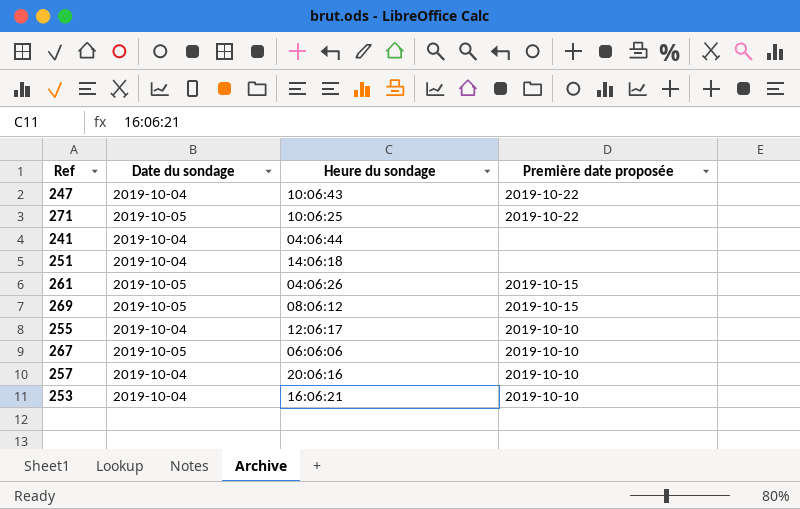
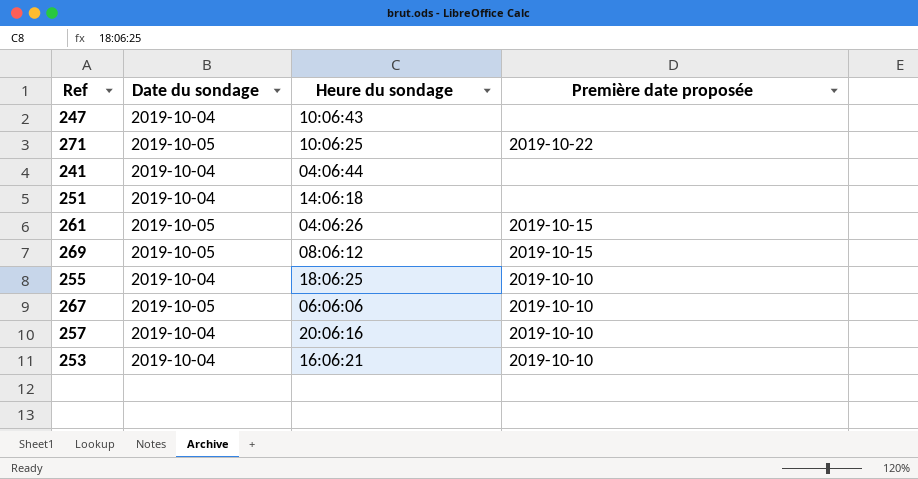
247 | Première date proposée: 2019-10-22 -> none
255 | Heure du sondage: 12:06:17 -> 18:06:25

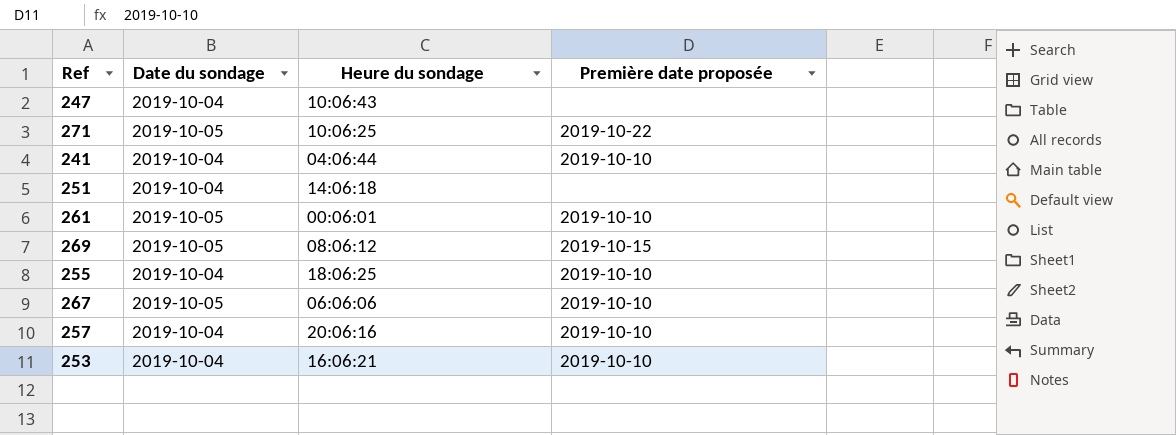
241 | Première date proposée: none -> 2019-10-10
261 | Heure du sondage: 04:06:26 -> 00:06:01
261 | Première date proposée: 2019-10-15 -> 2019-10-10

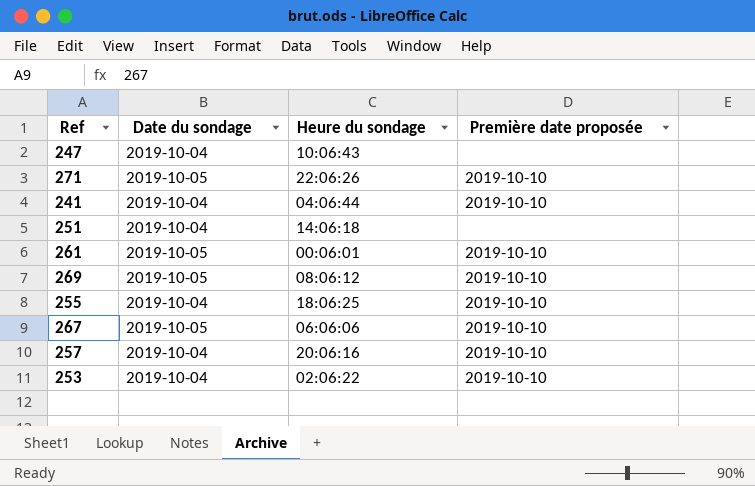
271 | Heure du sondage: 10:06:25 -> 22:06:26
271 | Première date proposée: 2019-10-22 -> 2019-10-10
269 | Première date proposée: 2019-10-15 -> 2019-10-10
253 | Heure du sondage: 16:06:21 -> 02:06:22

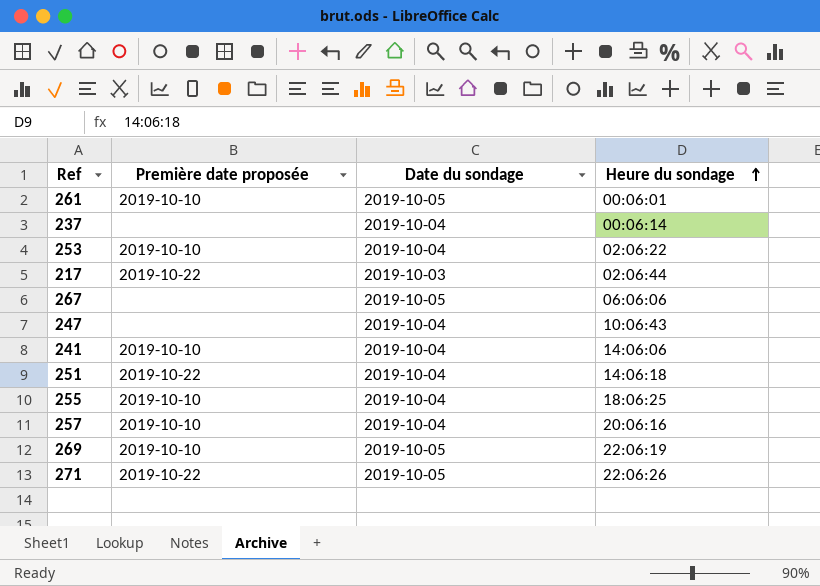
row order: none -> Heure du sondage ascending
column Première date proposée | position: 4 -> 2
row 237: none -> none | 2019-10-04 | 00:06:14
row 217: none -> 2019-10-22 | 2019-10-03 | 02:06:44
267 | Première date proposée: 2019-10-10 -> none
241 | Heure du sondage: 04:06:44 -> 14:06:06
251 | Première date proposée: none -> 2019-10-22
269 | Heure du sondage: 08:06:12 -> 22:06:19
271 | Première date proposée: 2019-10-10 -> 2019-10-22

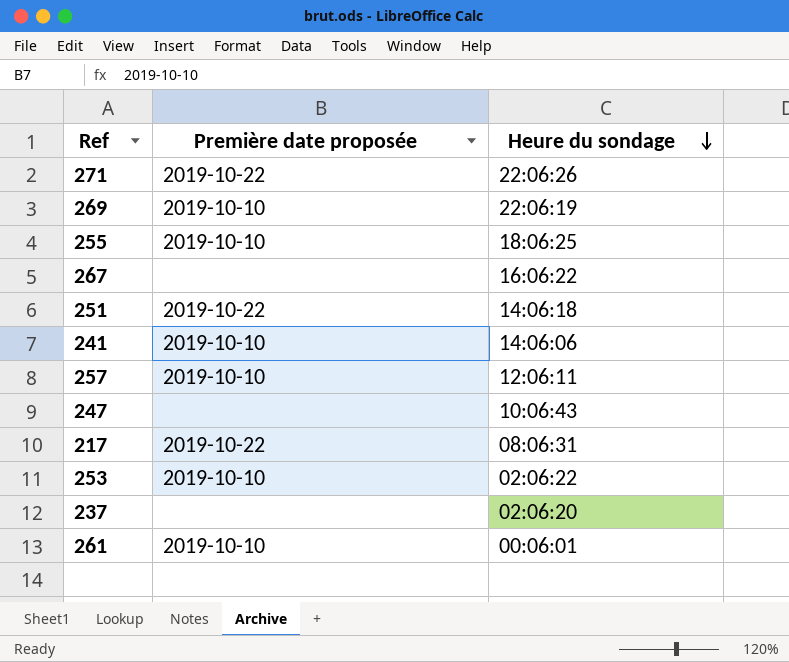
row order: Heure du sondage ascending -> Heure du sondage descending
column Date du sondage | position: 3 -> none
267 | Heure du sondage: 06:06:06 -> 16:06:22
257 | Heure du sondage: 20:06:16 -> 12:06:11
217 | Heure du sondage: 02:06:44 -> 08:06:31
237 | Heure du sondage: 00:06:14 -> 02:06:20

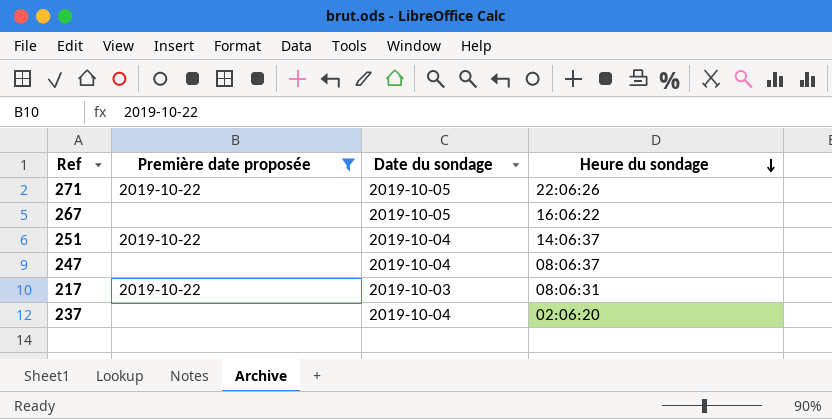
filter: none -> Première date proposée != 2019-10-10
column Date du sondage | position: none -> 3
251 | Heure du sondage: 14:06:18 -> 14:06:37
247 | Heure du sondage: 10:06:43 -> 08:06:37

